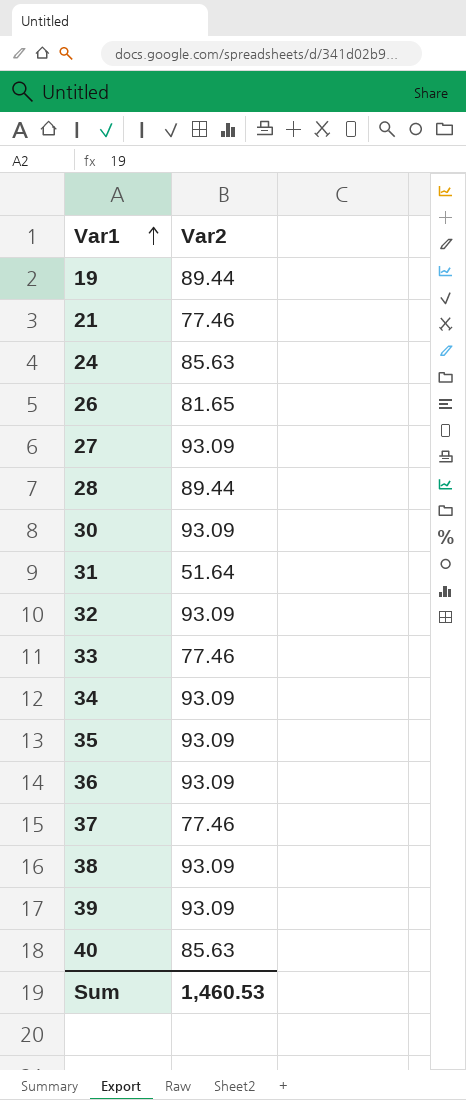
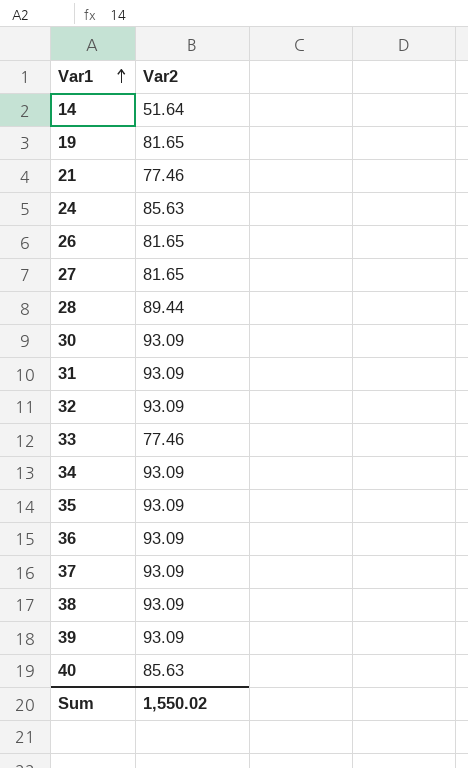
row 14: none -> 51.64
19 | Var2: 89.44 -> 81.65
27 | Var2: 93.09 -> 81.65
31 | Var2: 51.64 -> 93.09
37 | Var2: 77.46 -> 93.09
Sum | Var2: 1,460.53 -> 1,550.02

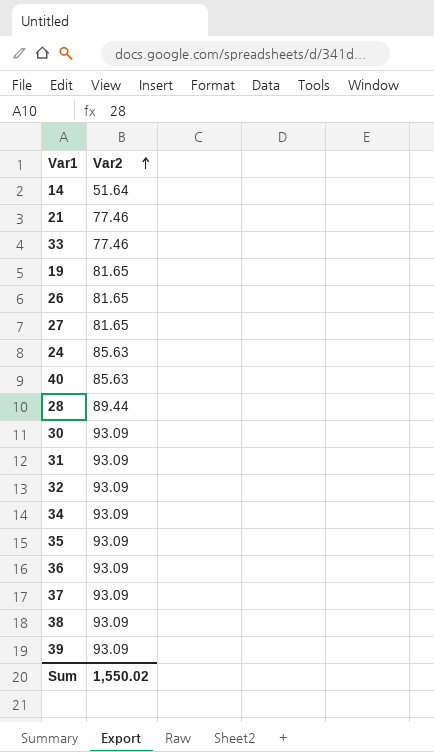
row order: Var1 ascending -> Var2 ascending

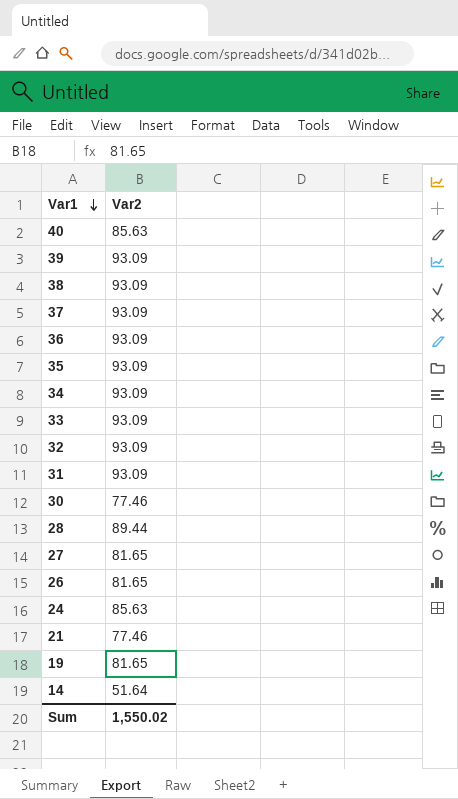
row order: Var2 ascending -> Var1 descending
33 | Var2: 77.46 -> 93.09
30 | Var2: 93.09 -> 77.46

